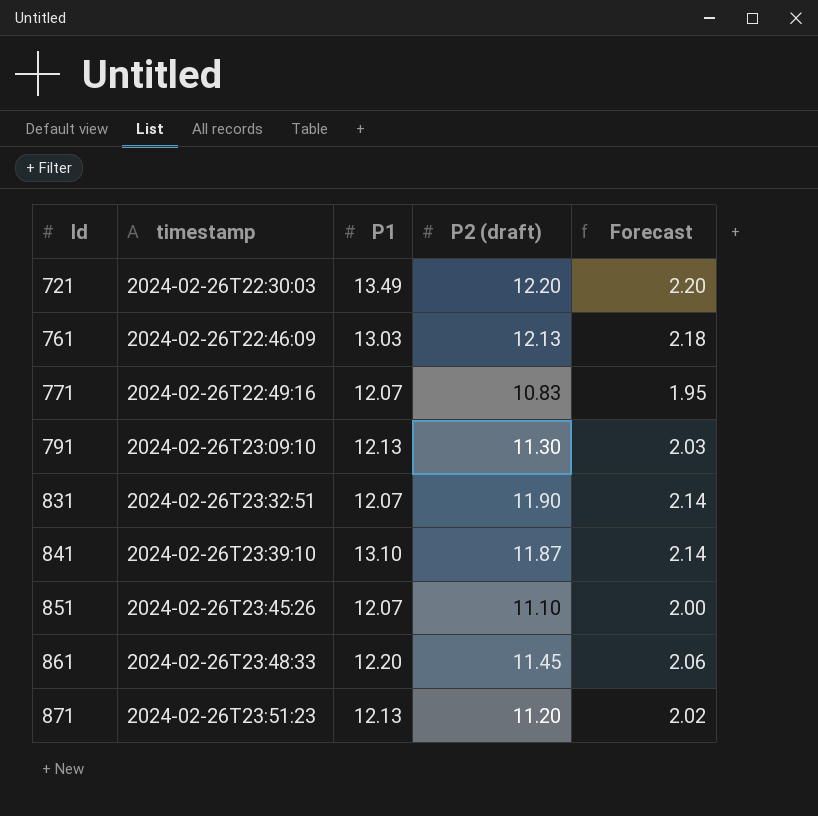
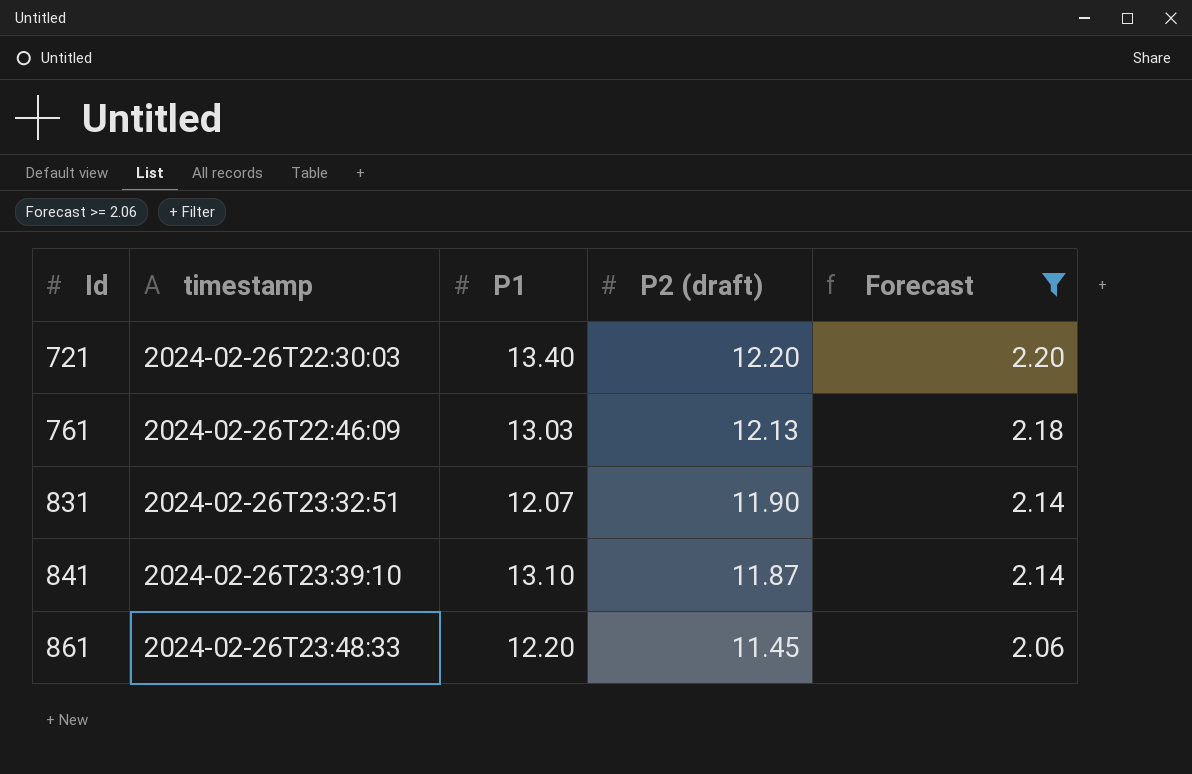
filter: none -> Forecast >= 2.06
721 | P1: 13.49 -> 13.40

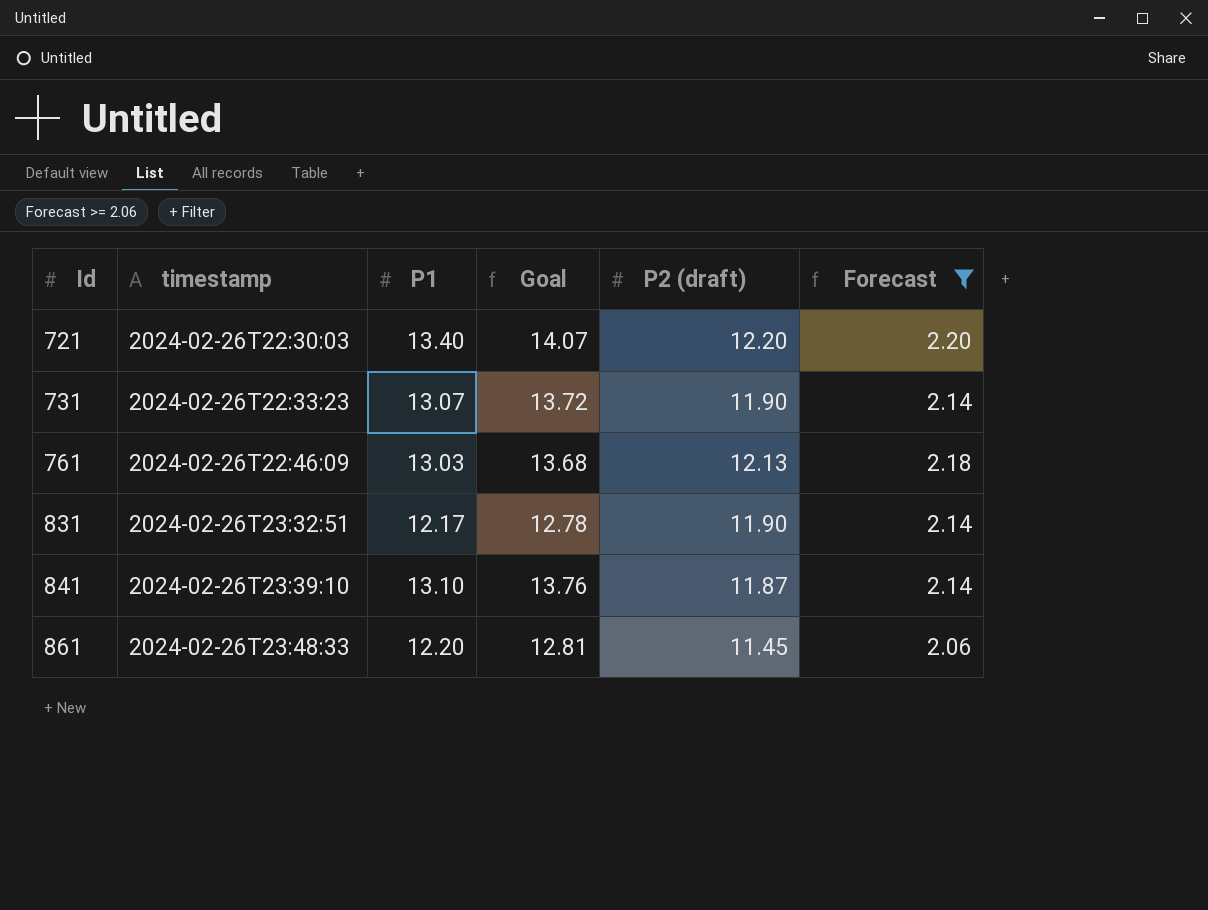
column Goal | formula: none -> [P1] * 1.05
row 731: none -> 2024-02-26T22:33:23 | 13.07 | 13.72 | 11.90 | 2.14
831 | P1: 12.07 -> 12.17

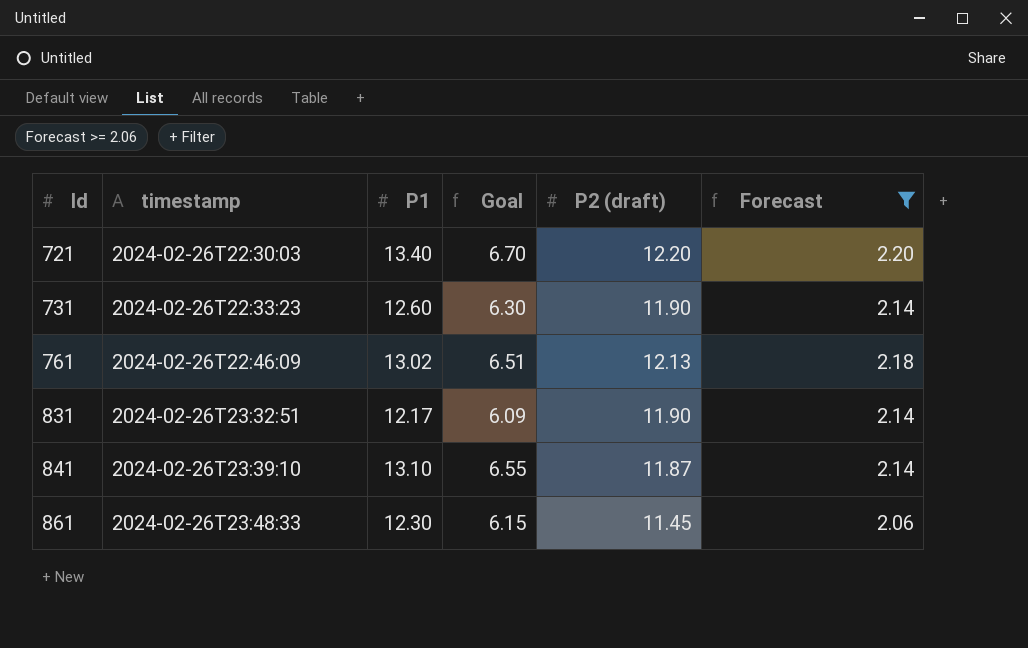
column Goal | formula: [P1] * 1.05 -> [P1] * 0.5
731 | P1: 13.07 -> 12.60
761 | P1: 13.03 -> 13.02
861 | P1: 12.20 -> 12.30

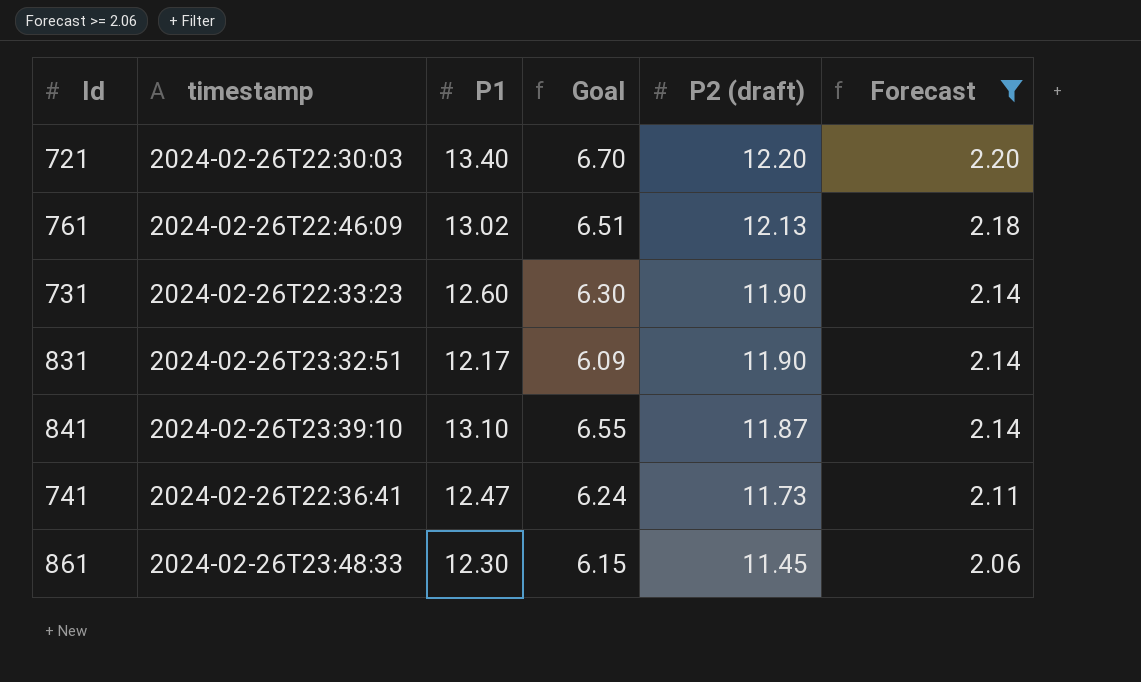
row order: Id ascending -> P2 (draft) descending
row 741: none -> 2024-02-26T22:36:41 | 12.47 | 6.24 | 11.73 | 2.11

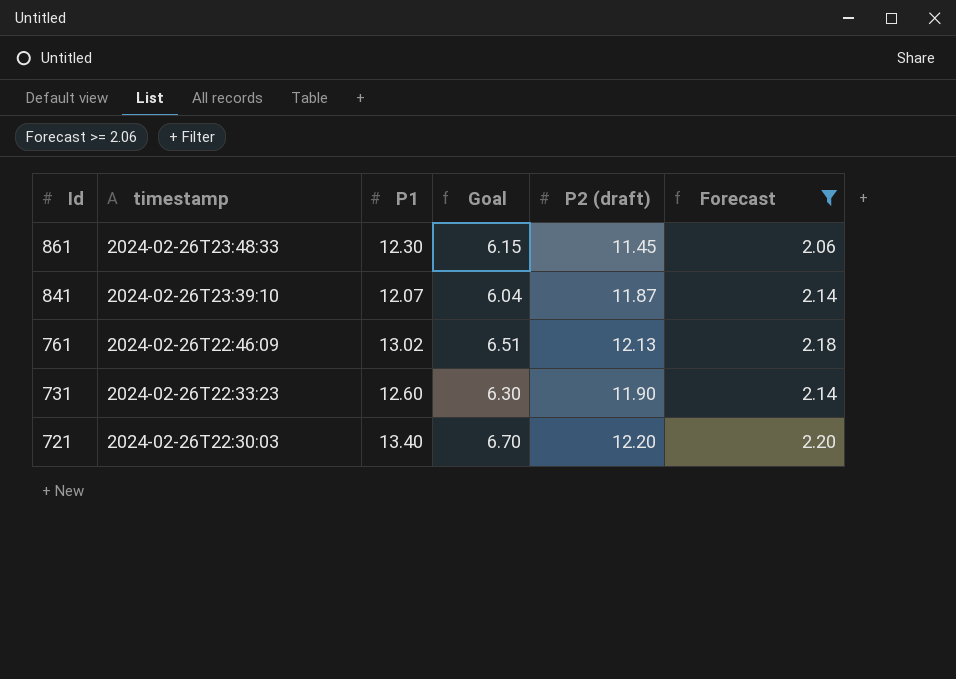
row order: P2 (draft) descending -> Id descending
row 831: 2024-02-26T23:32:51 | 12.17 | 6.09 | 11.90 | 2.14 -> none
row 741: 2024-02-26T22:36:41 | 12.47 | 6.24 | 11.73 | 2.11 -> none
841 | P1: 13.10 -> 12.07
841 | Goal: 6.55 -> 6.04

